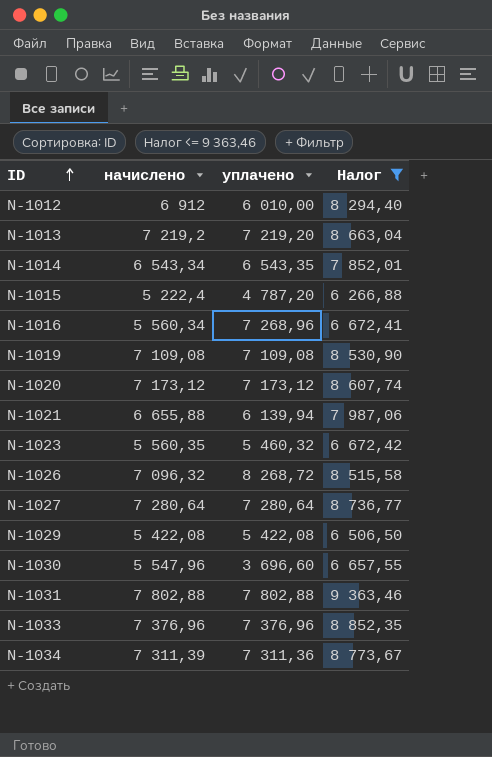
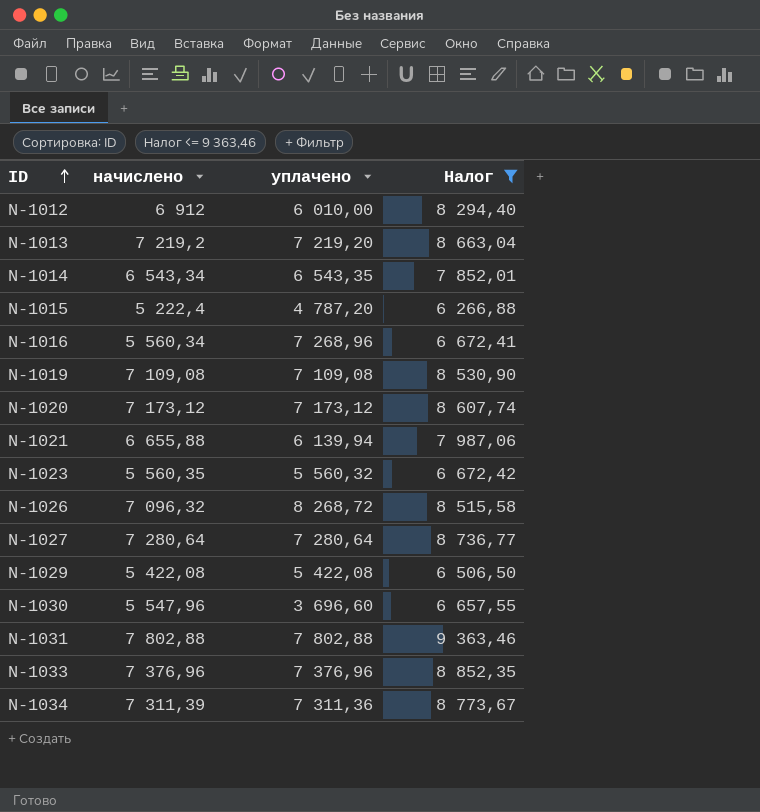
N-1023 | уплачено: 5 460,32 -> 5 560,32

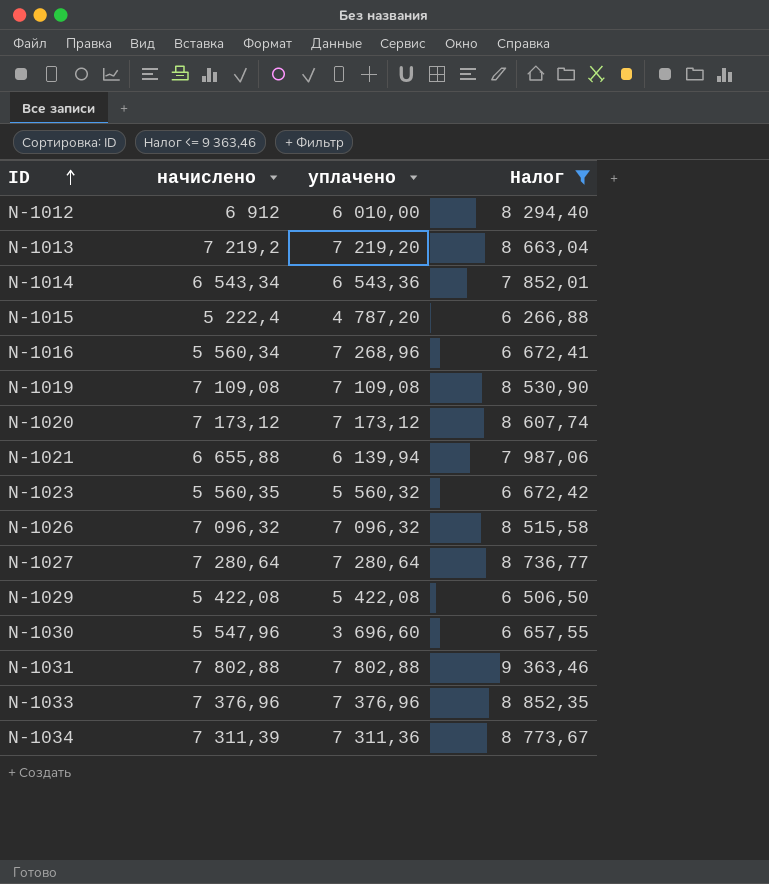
N-1014 | уплачено: 6 543,35 -> 6 543,36
N-1026 | уплачено: 8 268,72 -> 7 096,32

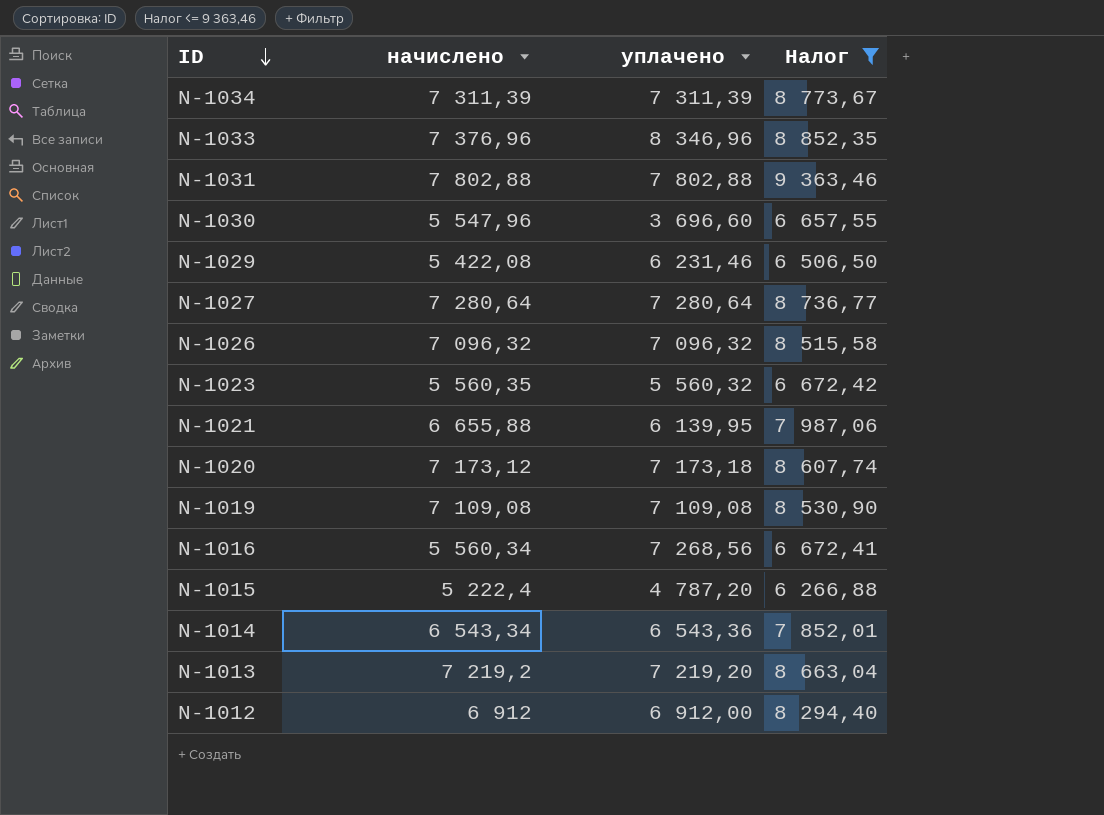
row order: ID ascending -> ID descending
N-1034 | уплачено: 7 311,36 -> 7 311,39
N-1033 | уплачено: 7 376,96 -> 8 346,96
N-1029 | уплачено: 5 422,08 -> 6 231,46
N-1021 | уплачено: 6 139,94 -> 6 139,95
N-1020 | уплачено: 7 173,12 -> 7 173,18
N-1016 | уплачено: 7 268,96 -> 7 268,56
N-1012 | уплачено: 6 010,00 -> 6 912,00

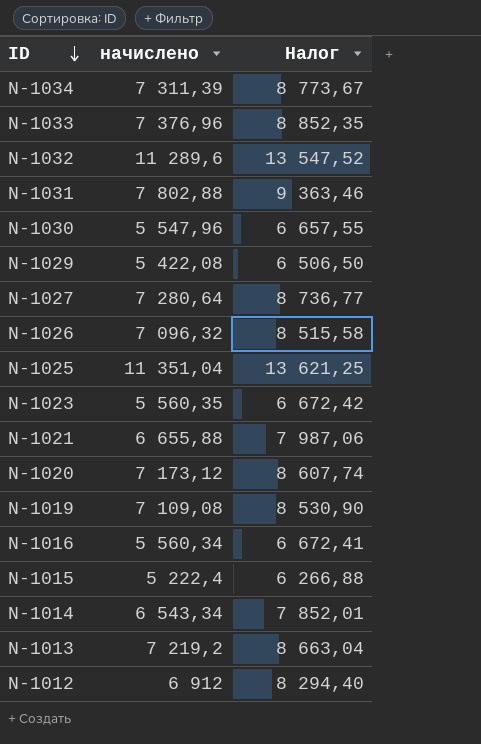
filter: Налог <= 9 363,46 -> none
column уплачено | position: 3 -> none

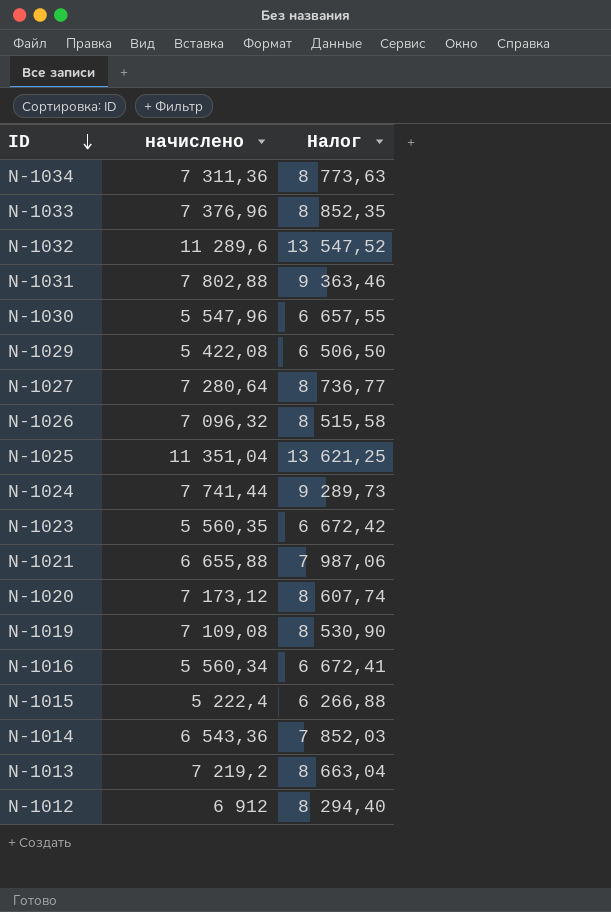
N-1034 | начислено: 7 311,39 -> 7 311,36
N-1034 | Налог: 8 773,67 -> 8 773,63
row N-1024: none -> 7 741,44 | 9 289,73
N-1014 | начислено: 6 543,34 -> 6 543,36
N-1014 | Налог: 7 852,01 -> 7 852,03

